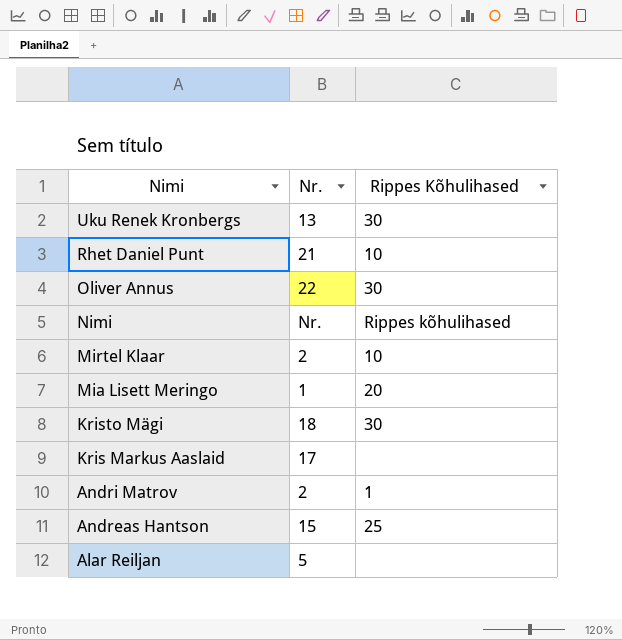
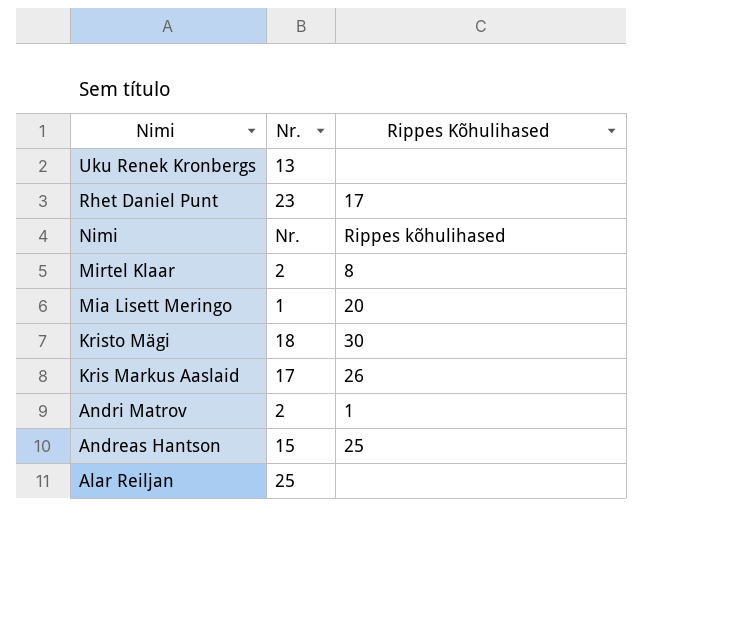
row Oliver Annus: 22 | 30 -> none
Uku Renek Kronbergs | Rippes Kõhulihased: 30 -> none
Rhet Daniel Punt | Nr.: 21 -> 23
Rhet Daniel Punt | Rippes Kõhulihased: 10 -> 17
Mirtel Klaar | Rippes Kõhulihased: 10 -> 8
Kris Markus Aaslaid | Rippes Kõhulihased: none -> 26
Alar Reiljan | Nr.: 5 -> 25

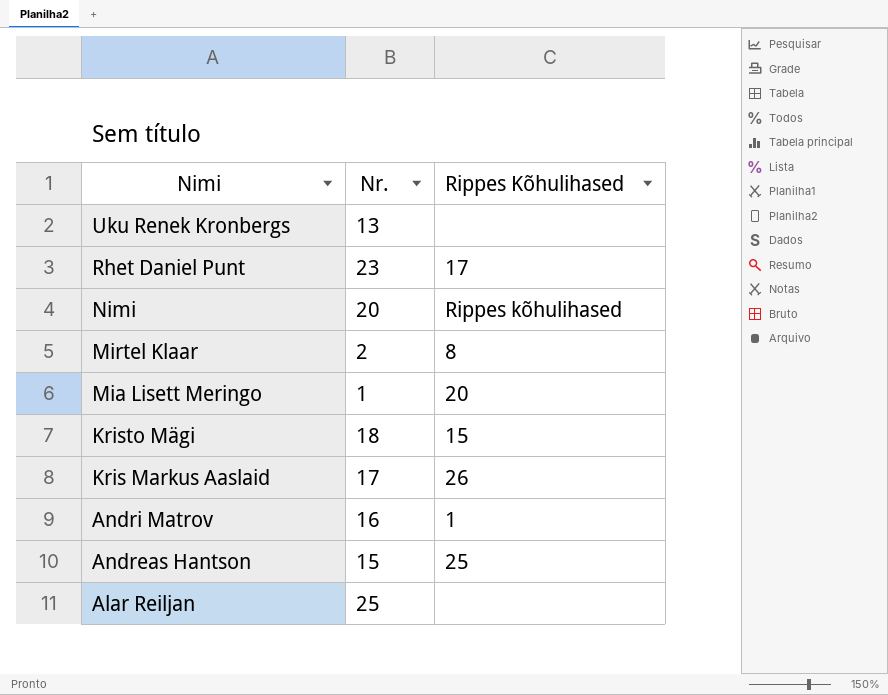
Nimi | Nr.: Nr. -> 20
Kristo Mägi | Rippes Kõhulihased: 30 -> 15
Andri Matrov | Nr.: 2 -> 16

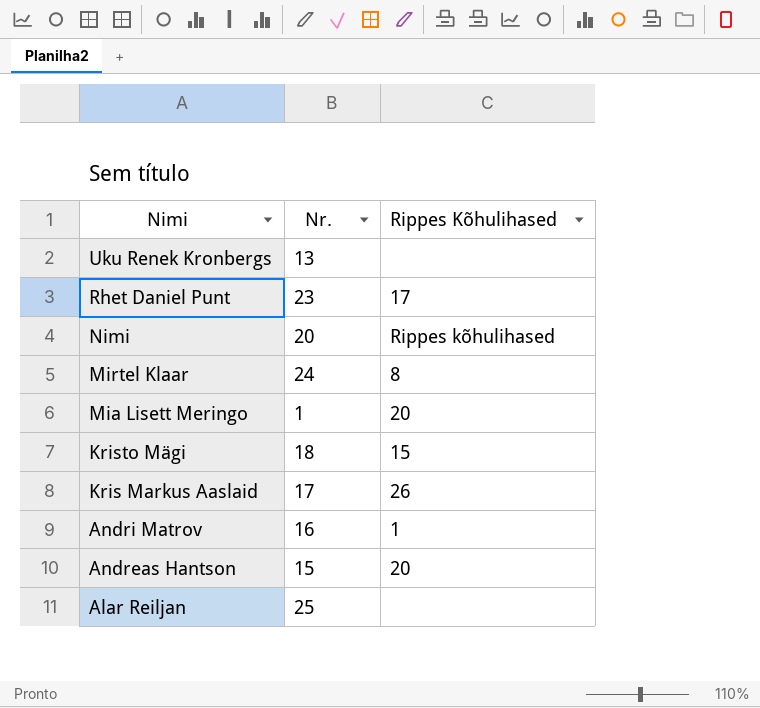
Mirtel Klaar | Nr.: 2 -> 24
Andreas Hantson | Rippes Kõhulihased: 25 -> 20

